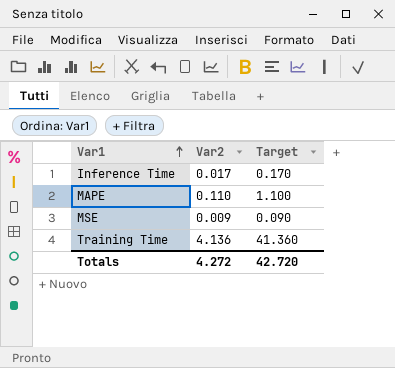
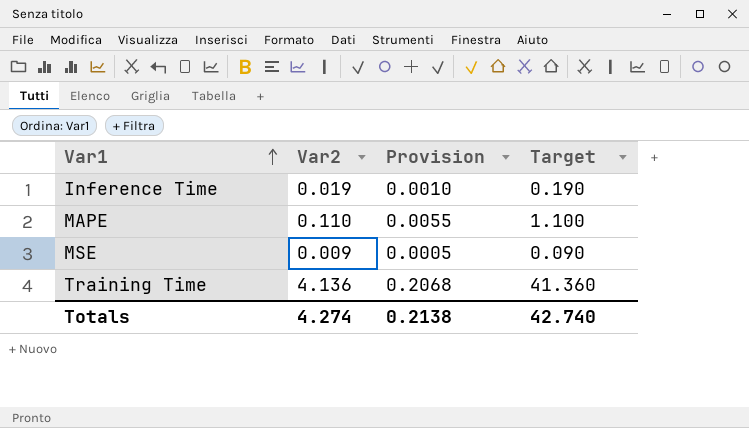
column Provision | formula: none -> [Var2] * 0.05
Inference Time | Var2: 0.017 -> 0.019
Inference Time | Target: 0.170 -> 0.190
Totals | Var2: 4.272 -> 4.274
Totals | Target: 42.720 -> 42.740

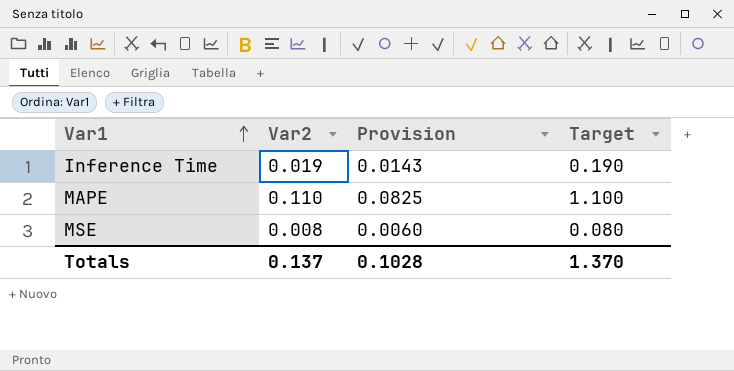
column Provision | formula: [Var2] * 0.05 -> [Var2] * 0.75
row Training Time: 4.136 | 0.2068 | 41.360 -> none
MSE | Var2: 0.009 -> 0.008
MSE | Target: 0.090 -> 0.080
Totals | Var2: 4.274 -> 0.137
Totals | Provision: 0.2138 -> 0.1028
Totals | Target: 42.740 -> 1.370

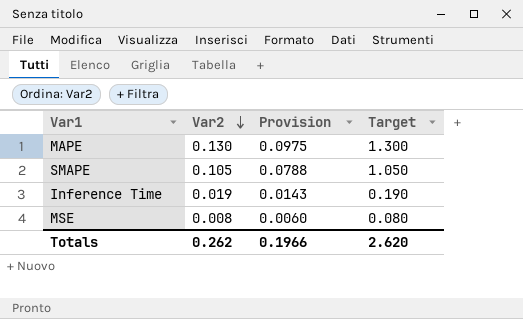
row order: Var1 ascending -> Var2 descending
MAPE | Var2: 0.110 -> 0.130
MAPE | Provision: 0.0825 -> 0.0975
MAPE | Target: 1.100 -> 1.300
row SMAPE: none -> 0.105 | 0.0788 | 1.050
Totals | Var2: 0.137 -> 0.262
Totals | Provision: 0.1028 -> 0.1966
Totals | Target: 1.370 -> 2.620

